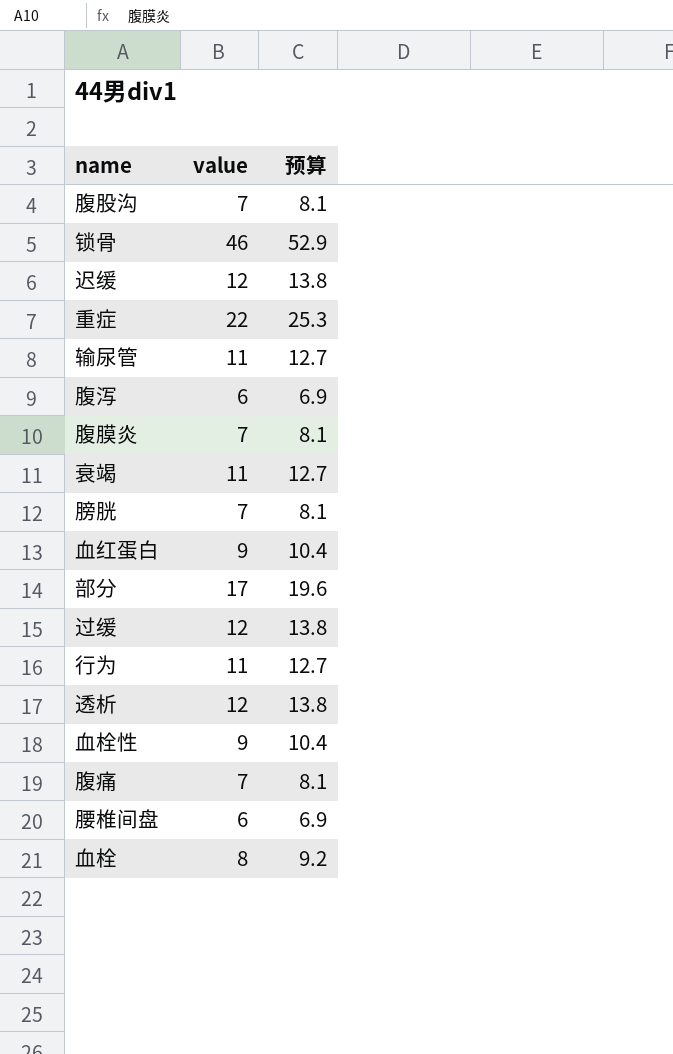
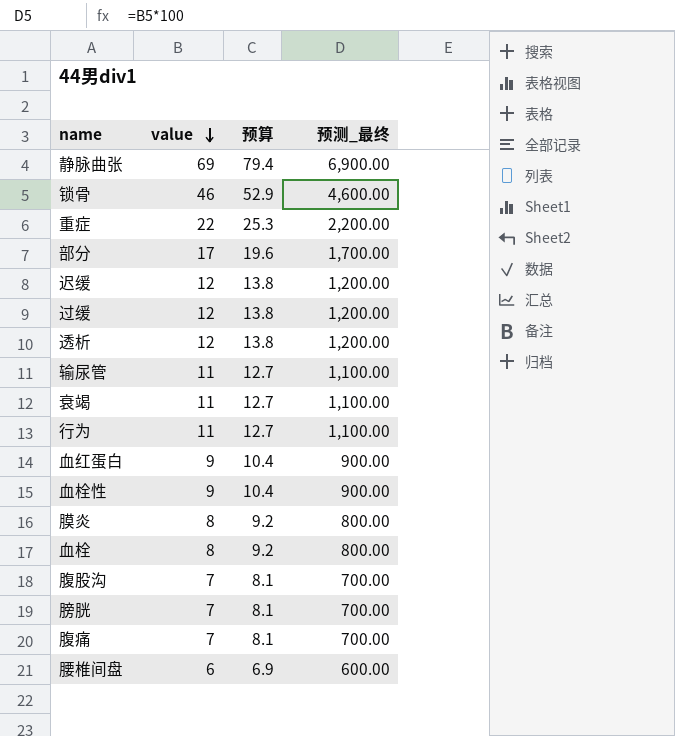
row order: none -> value descending
column 预测_最终 | formula: none -> [value] * 100
row 腹泻: 6 | 6.9 -> none
row 腹膜炎: 7 | 8.1 -> none
row 静脉曲张: none -> 69 | 79.4 | 6,900.00
row 膜炎: none -> 8 | 9.2 | 800.00

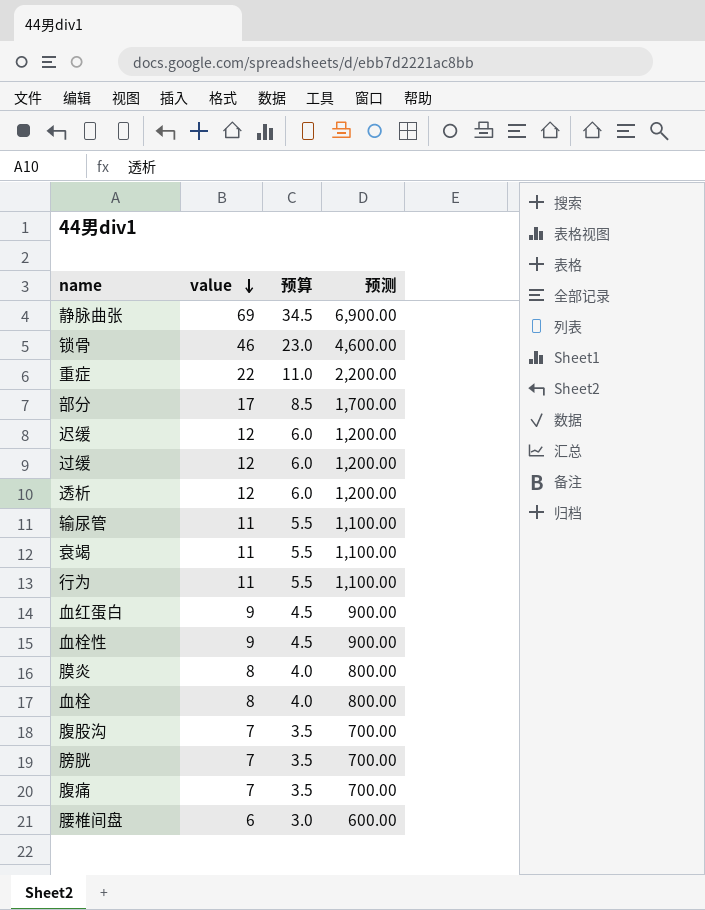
column 预算 | formula: [value] * 1.15 -> [value] * 0.5
column name: 预测_最终 -> 预测

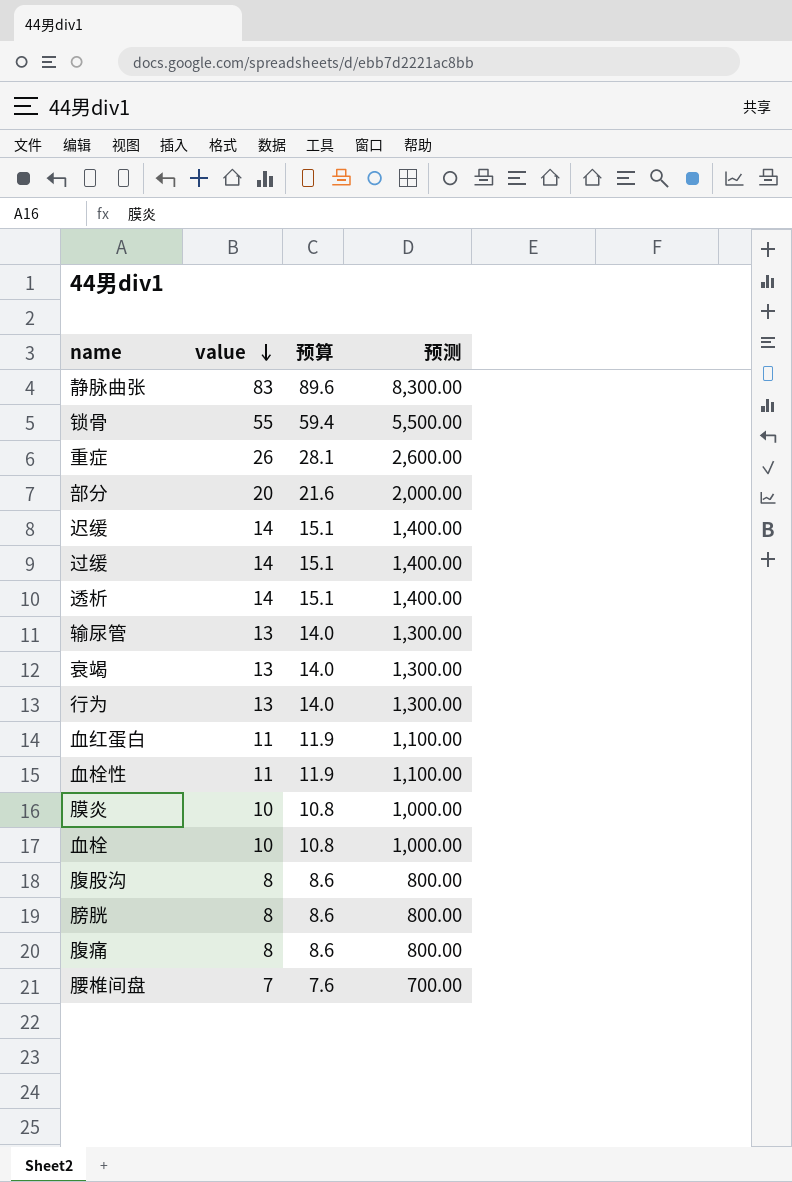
column 预算 | formula: [value] * 0.5 -> [value] * 1.08
静脉曲张 | value: 69 -> 83
静脉曲张 | 预测: 6,900.00 -> 8,300.00
锁骨 | value: 46 -> 55
锁骨 | 预测: 4,600.00 -> 5,500.00
重症 | value: 22 -> 26
重症 | 预测: 2,200.00 -> 2,600.00
部分 | value: 17 -> 20
部分 | 预测: 1,700.00 -> 2,000.00
迟缓 | value: 12 -> 14
迟缓 | 预测: 1,200.00 -> 1,400.00
过缓 | value: 12 -> 14
过缓 | 预测: 1,200.00 -> 1,400.00
透析 | value: 12 -> 14
透析 | 预测: 1,200.00 -> 1,400.00
输尿管 | value: 11 -> 13
输尿管 | 预测: 1,100.00 -> 1,300.00
衰竭 | value: 11 -> 13
衰竭 | 预测: 1,100.00 -> 1,300.00
行为 | value: 11 -> 13
行为 | 预测: 1,100.00 -> 1,300.00
血红蛋白 | value: 9 -> 11
血红蛋白 | 预测: 900.00 -> 1,100.00
血栓性 | value: 9 -> 11
血栓性 | 预测: 900.00 -> 1,100.00
膜炎 | value: 8 -> 10
膜炎 | 预测: 800.00 -> 1,000.00
血栓 | value: 8 -> 10
血栓 | 预测: 800.00 -> 1,000.00
腹股沟 | value: 7 -> 8
腹股沟 | 预测: 700.00 -> 800.00
膀胱 | value: 7 -> 8
膀胱 | 预测: 700.00 -> 800.00
腹痛 | value: 7 -> 8
腹痛 | 预测: 700.00 -> 800.00
腰椎间盘 | value: 6 -> 7
腰椎间盘 | 预测: 600.00 -> 700.00

